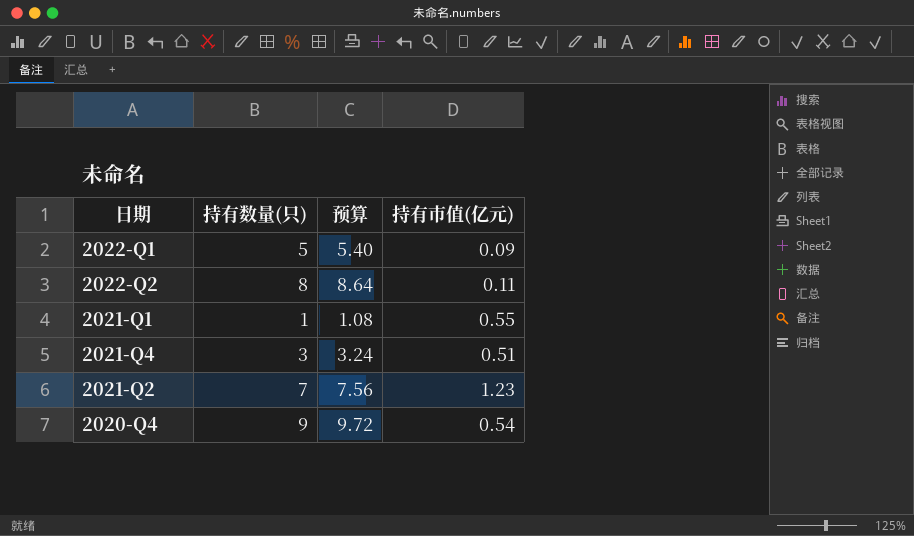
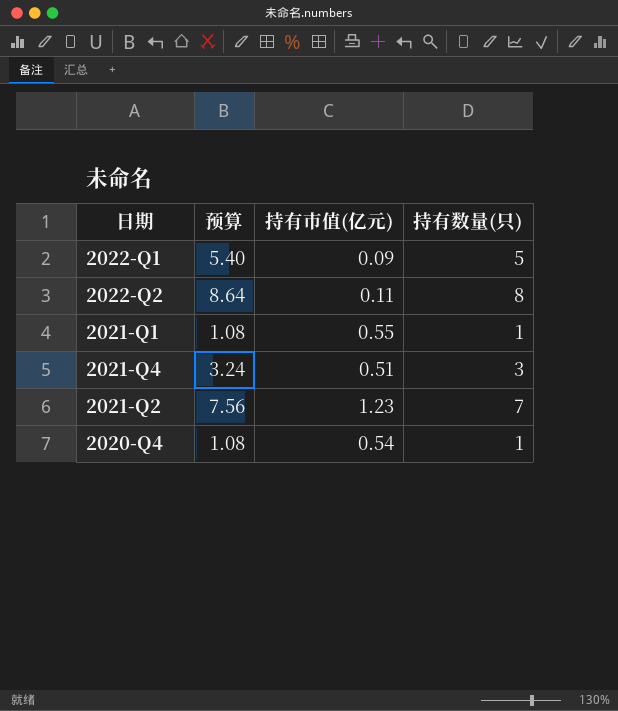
column 持有数量(只) | position: 2 -> 4
2020-Q4 | 预算: 9.72 -> 1.08
2020-Q4 | 持有数量(只): 9 -> 1

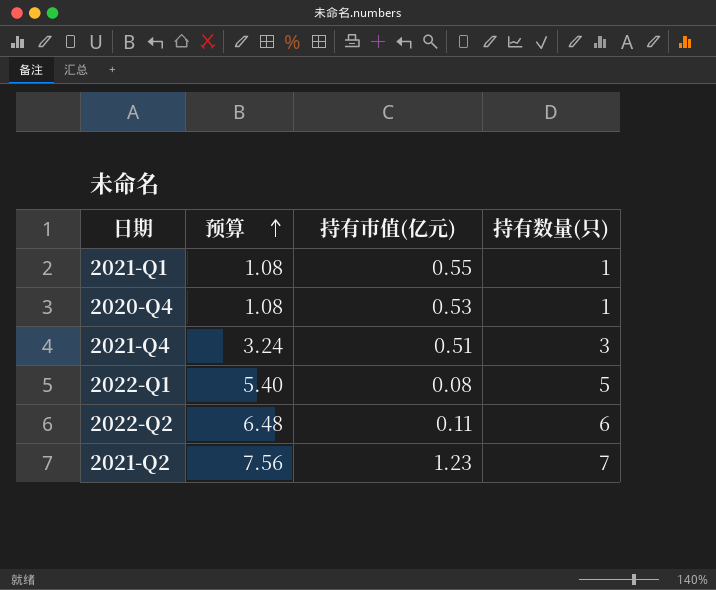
row order: none -> 预算 ascending
2020-Q4 | 持有市值(亿元): 0.54 -> 0.53
2022-Q1 | 持有市值(亿元): 0.09 -> 0.08
2022-Q2 | 预算: 8.64 -> 6.48
2022-Q2 | 持有数量(只): 8 -> 6

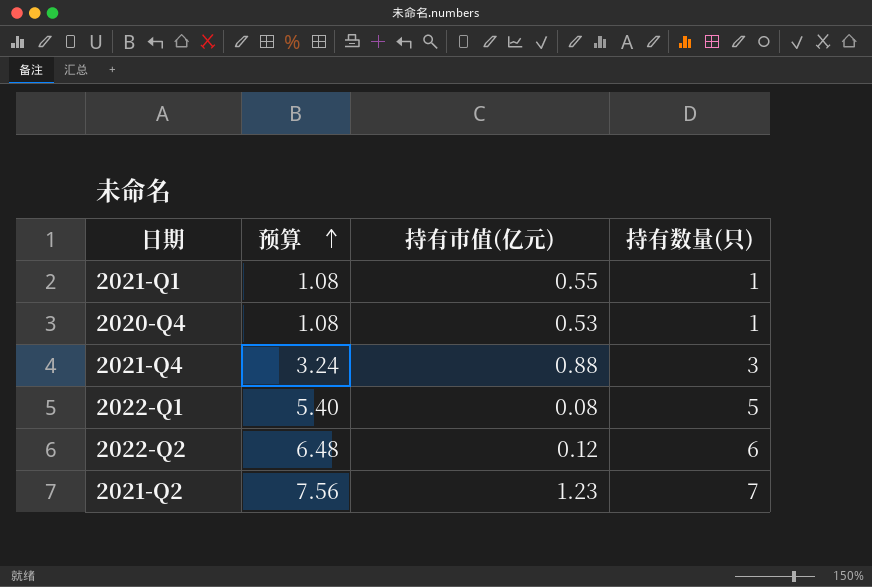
2021-Q4 | 持有市值(亿元): 0.51 -> 0.88
2022-Q2 | 持有市值(亿元): 0.11 -> 0.12

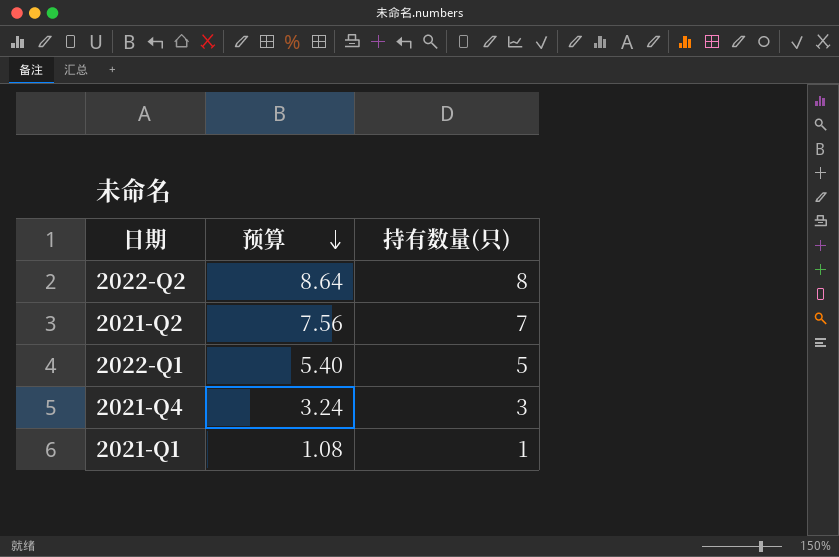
row order: 预算 ascending -> 预算 descending
column 持有市值(亿元) | position: 3 -> none
row 2020-Q4: 1.08 | 0.53 | 1 -> none
2022-Q2 | 预算: 6.48 -> 8.64
2022-Q2 | 持有数量(只): 6 -> 8

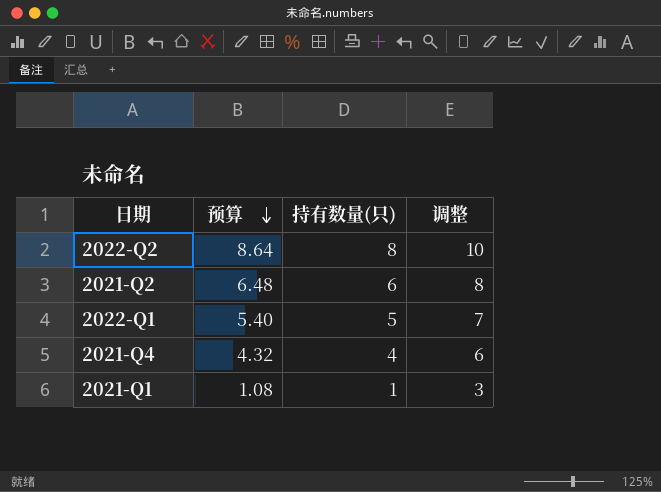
column 调整 | formula: none -> [持有数量(只)] + 2
2021-Q2 | 预算: 7.56 -> 6.48
2021-Q2 | 持有数量(只): 7 -> 6
2021-Q4 | 预算: 3.24 -> 4.32
2021-Q4 | 持有数量(只): 3 -> 4

